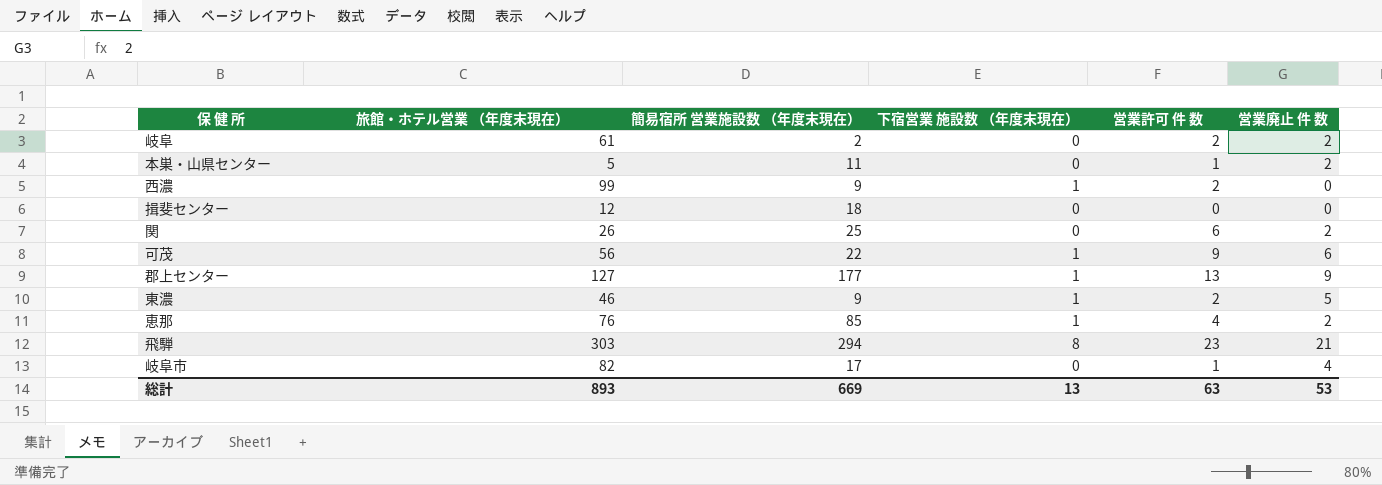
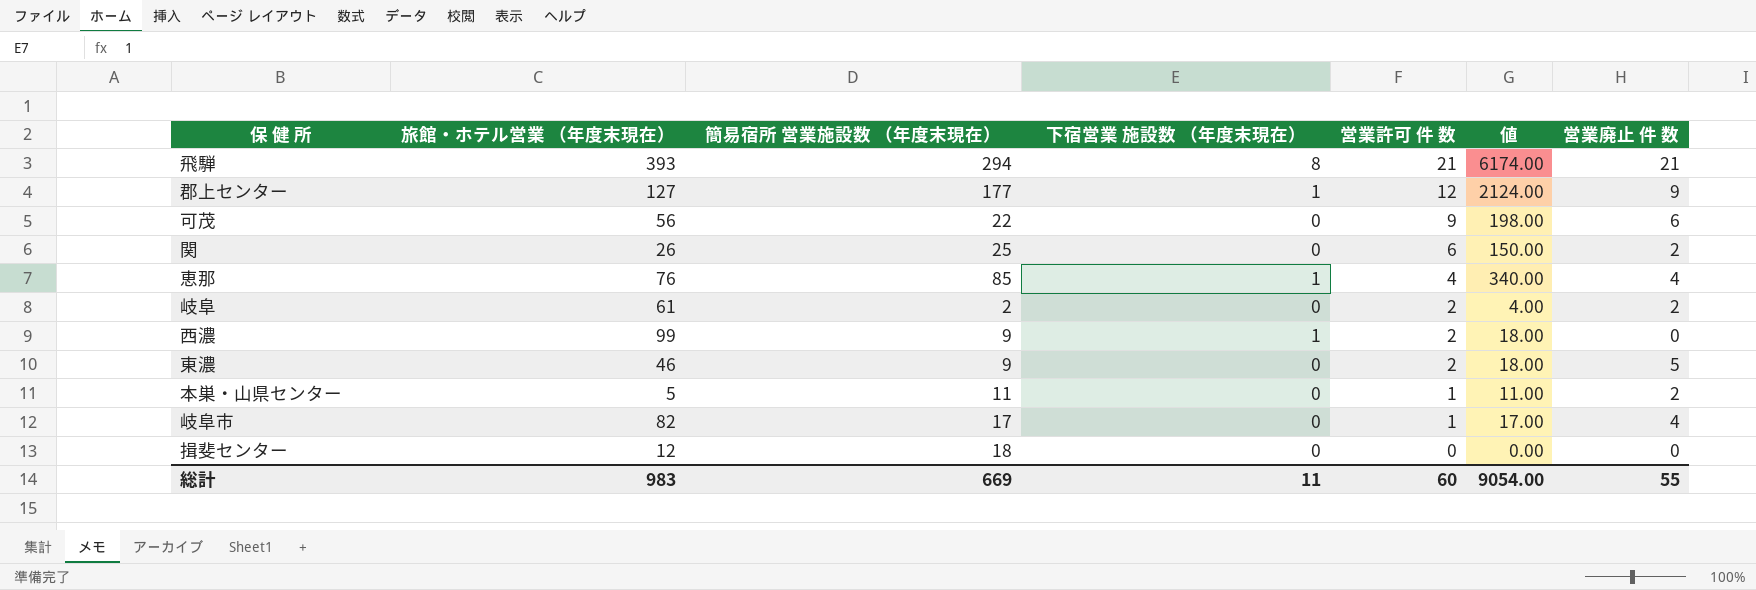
row order: none -> 営業許可 件 数 descending
column 値 | formula: none -> [簡易宿所 営業施設数 （年度末現在）] * [営業許可 件 数]
飛騨 | 旅館・ホテル営業 （年度末現在）: 303 -> 393
飛騨 | 営業許可 件 数: 23 -> 21
郡上センター | 営業許可 件 数: 13 -> 12
可茂 | 下宿営業 施設数 （年度末現在）: 1 -> 0
恵那 | 営業廃止 件 数: 2 -> 4
東濃 | 下宿営業 施設数 （年度末現在）: 1 -> 0
総計 | 旅館・ホテル営業 （年度末現在）: 893 -> 983
総計 | 下宿営業 施設数 （年度末現在）: 13 -> 11
総計 | 営業許可 件 数: 63 -> 60
総計 | 営業廃止 件 数: 53 -> 55

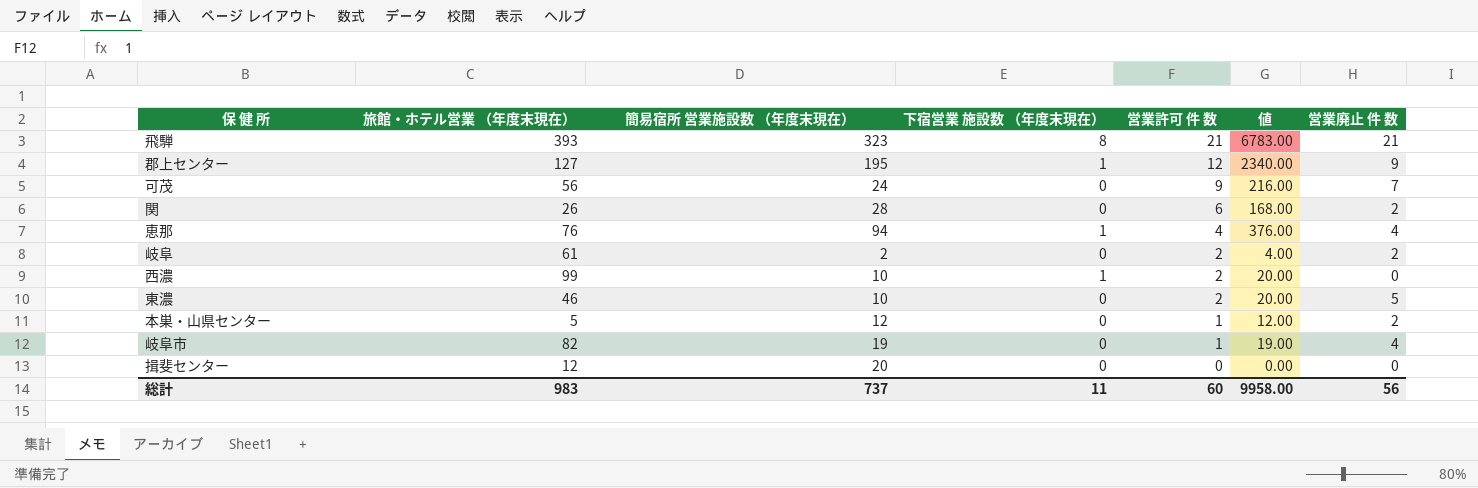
飛騨 | 簡易宿所 営業施設数 （年度末現在）: 294 -> 323
飛騨 | 値: 6174.00 -> 6783.00
郡上センター | 簡易宿所 営業施設数 （年度末現在）: 177 -> 195
郡上センター | 値: 2124.00 -> 2340.00
可茂 | 簡易宿所 営業施設数 （年度末現在）: 22 -> 24
可茂 | 値: 198.00 -> 216.00
可茂 | 営業廃止 件 数: 6 -> 7
関 | 簡易宿所 営業施設数 （年度末現在）: 25 -> 28
関 | 値: 150.00 -> 168.00
恵那 | 簡易宿所 営業施設数 （年度末現在）: 85 -> 94
恵那 | 値: 340.00 -> 376.00
西濃 | 簡易宿所 営業施設数 （年度末現在）: 9 -> 10
西濃 | 値: 18.00 -> 20.00
東濃 | 簡易宿所 営業施設数 （年度末現在）: 9 -> 10
東濃 | 値: 18.00 -> 20.00
本巣・山県センター | 簡易宿所 営業施設数 （年度末現在）: 11 -> 12
本巣・山県センター | 値: 11.00 -> 12.00
岐阜市 | 簡易宿所 営業施設数 （年度末現在）: 17 -> 19
岐阜市 | 値: 17.00 -> 19.00
揖斐センター | 簡易宿所 営業施設数 （年度末現在）: 18 -> 20
総計 | 簡易宿所 営業施設数 （年度末現在）: 669 -> 737
総計 | 値: 9054.00 -> 9958.00
総計 | 営業廃止 件 数: 55 -> 56

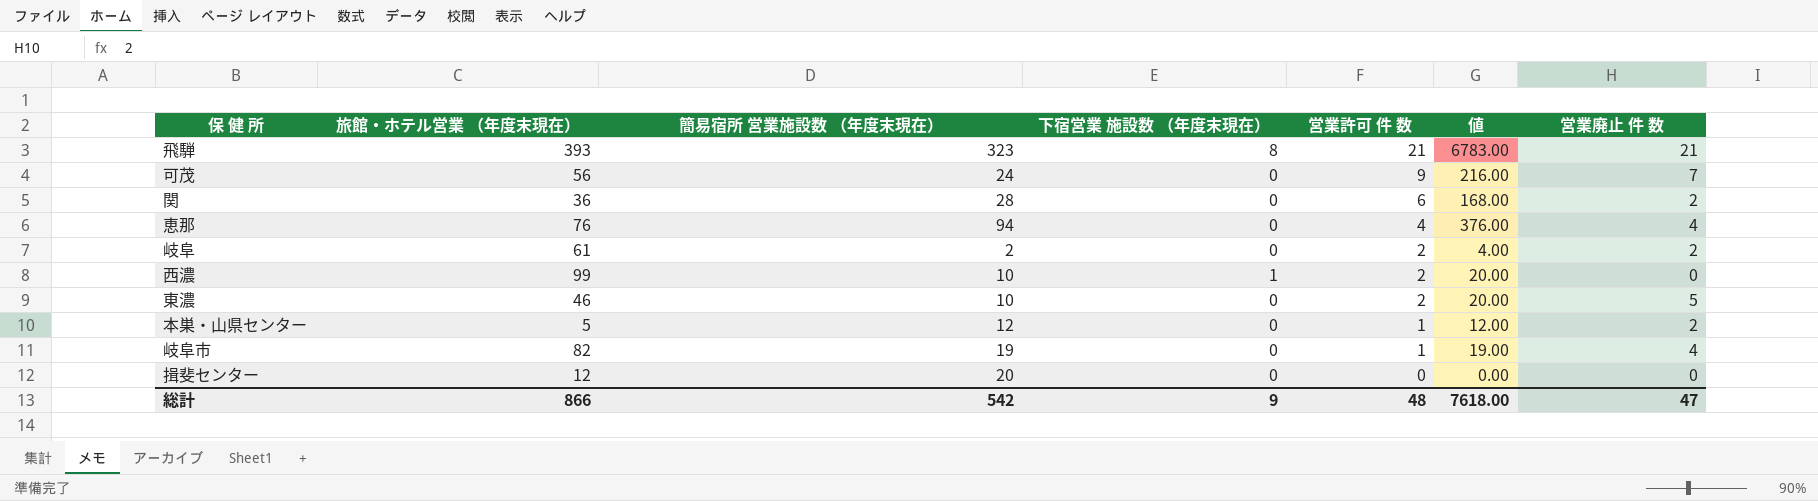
row 郡上センター: 127 | 195 | 1 | 12 | 2340.00 | 9 -> none
関 | 旅館・ホテル営業 （年度末現在）: 26 -> 36
恵那 | 下宿営業 施設数 （年度末現在）: 1 -> 0
総計 | 旅館・ホテル営業 （年度末現在）: 983 -> 866
総計 | 簡易宿所 営業施設数 （年度末現在）: 737 -> 542
総計 | 下宿営業 施設数 （年度末現在）: 11 -> 9
総計 | 営業許可 件 数: 60 -> 48
総計 | 値: 9958.00 -> 7618.00
総計 | 営業廃止 件 数: 56 -> 47

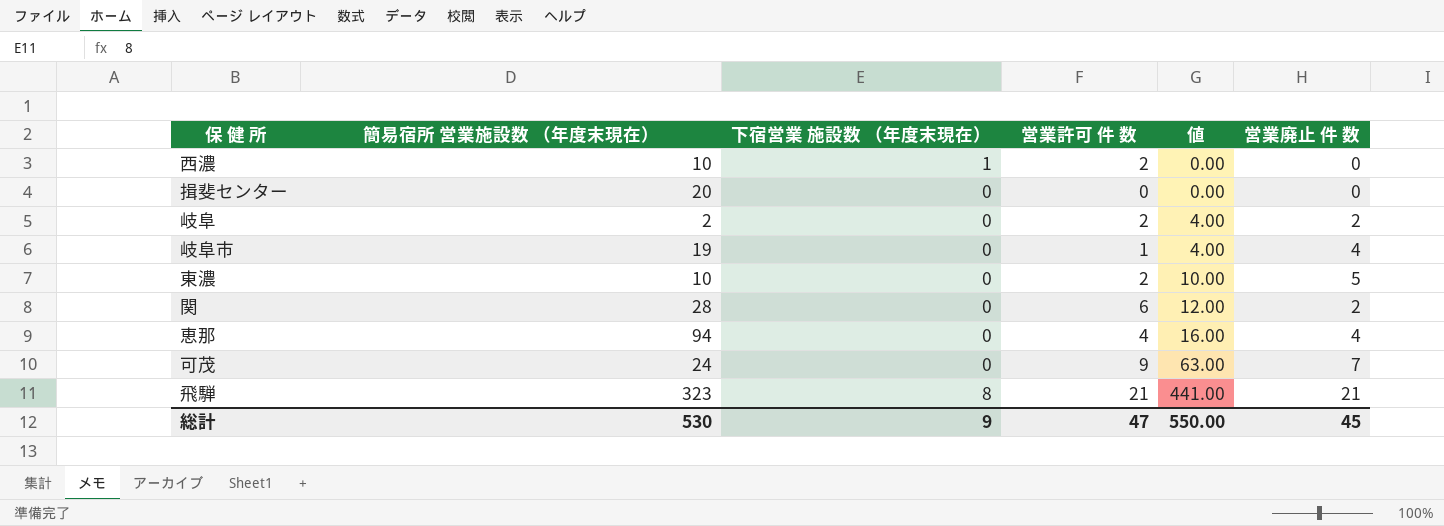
row order: 営業許可 件 数 descending -> 値 ascending
column 旅館・ホテル営業 （年度末現在） | position: 2 -> none
column 値 | formula: [簡易宿所 営業施設数 （年度末現在）] * [営業許可 件 数] -> [営業許可 件 数] * [営業廃止 件 数]
row 本巣・山県センター: 5 | 12 | 0 | 1 | 12.00 | 2 -> none
総計 | 簡易宿所 営業施設数 （年度末現在）: 542 -> 530
総計 | 営業許可 件 数: 48 -> 47
総計 | 値: 7618.00 -> 550.00
総計 | 営業廃止 件 数: 47 -> 45

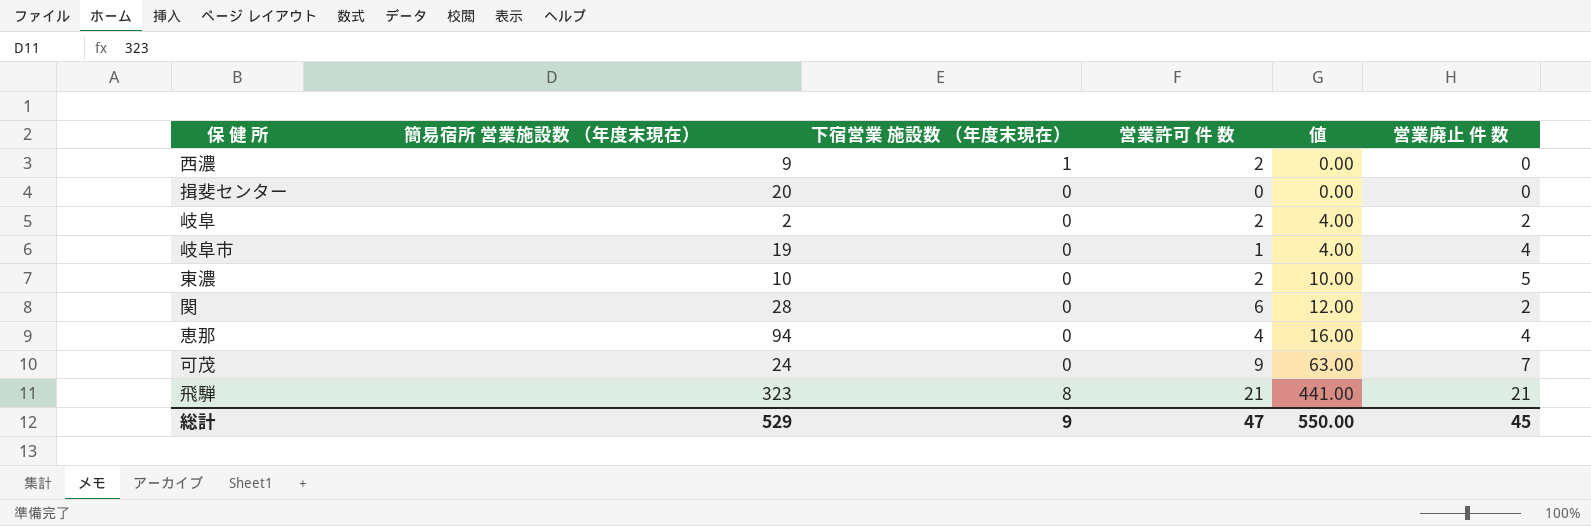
西濃 | 簡易宿所 営業施設数 （年度末現在）: 10 -> 9
総計 | 簡易宿所 営業施設数 （年度末現在）: 530 -> 529

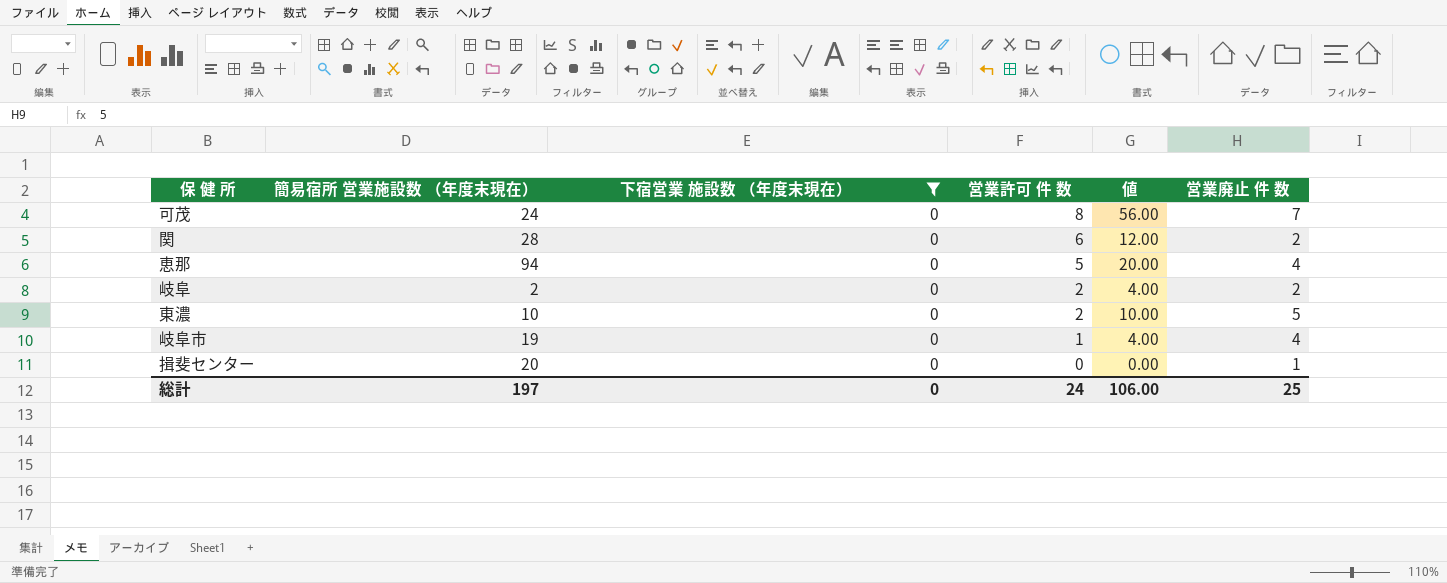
filter: none -> 下宿営業 施設数 （年度末現在） = 0
row order: 値 ascending -> 営業許可 件 数 descending
可茂 | 営業許可 件 数: 9 -> 8
可茂 | 値: 63.00 -> 56.00
恵那 | 営業許可 件 数: 4 -> 5
恵那 | 値: 16.00 -> 20.00
揖斐センター | 営業廃止 件 数: 0 -> 1
総計 | 簡易宿所 営業施設数 （年度末現在）: 529 -> 197
総計 | 下宿営業 施設数 （年度末現在）: 9 -> 0
総計 | 営業許可 件 数: 47 -> 24
総計 | 値: 550.00 -> 106.00
総計 | 営業廃止 件 数: 45 -> 25

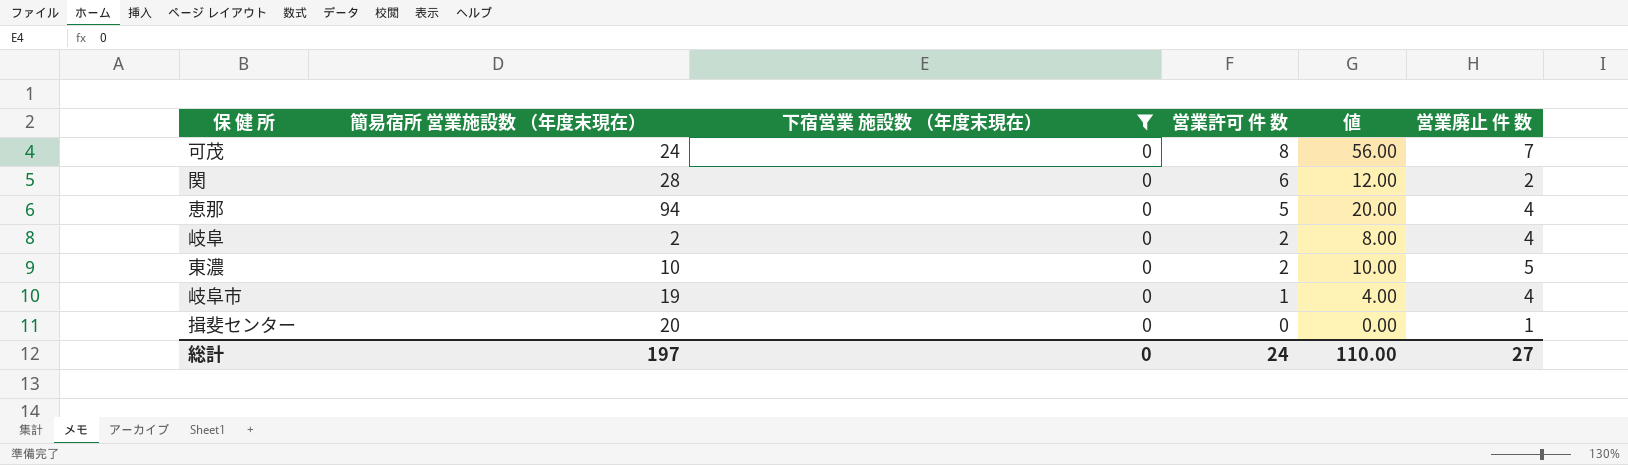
岐阜 | 値: 4.00 -> 8.00
岐阜 | 営業廃止 件 数: 2 -> 4
総計 | 値: 106.00 -> 110.00
総計 | 営業廃止 件 数: 25 -> 27

